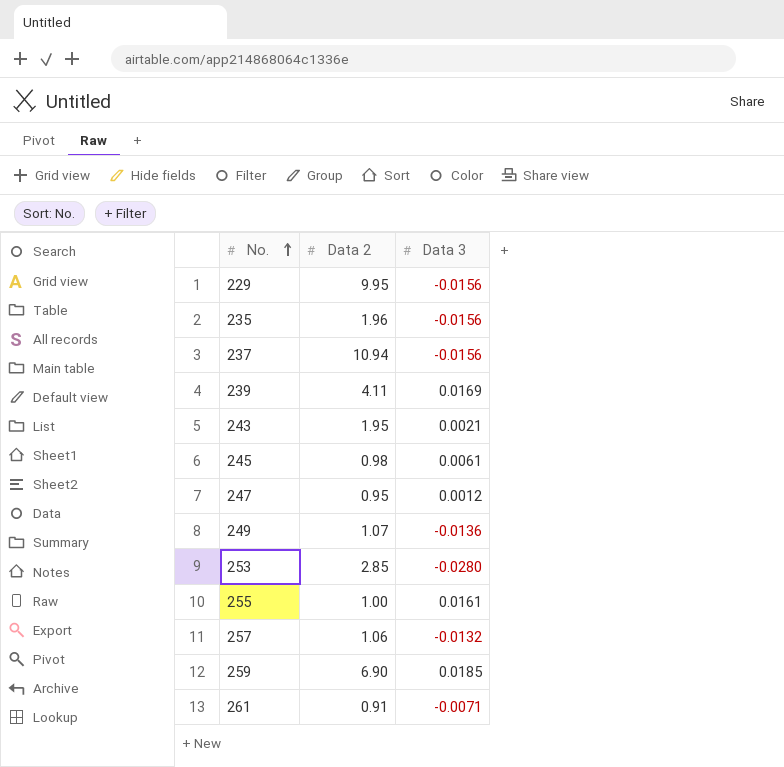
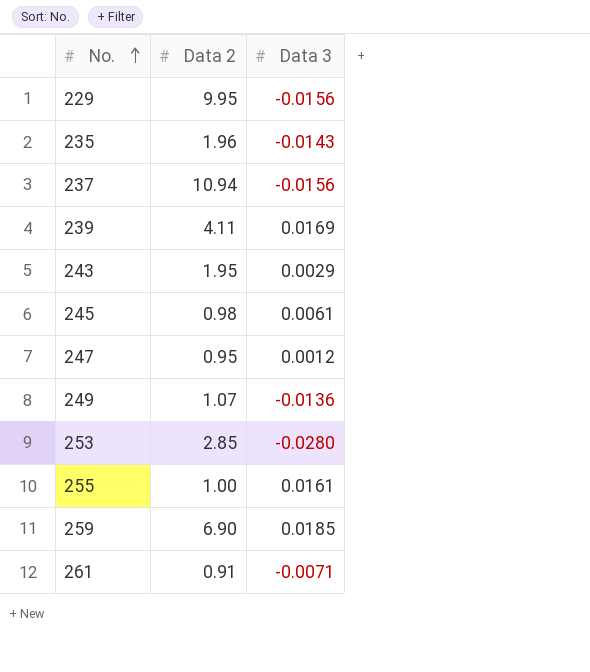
row 257: 1.06 | -0.0132 -> none
235 | Data 3: -0.0156 -> -0.0143
243 | Data 3: 0.0021 -> 0.0029

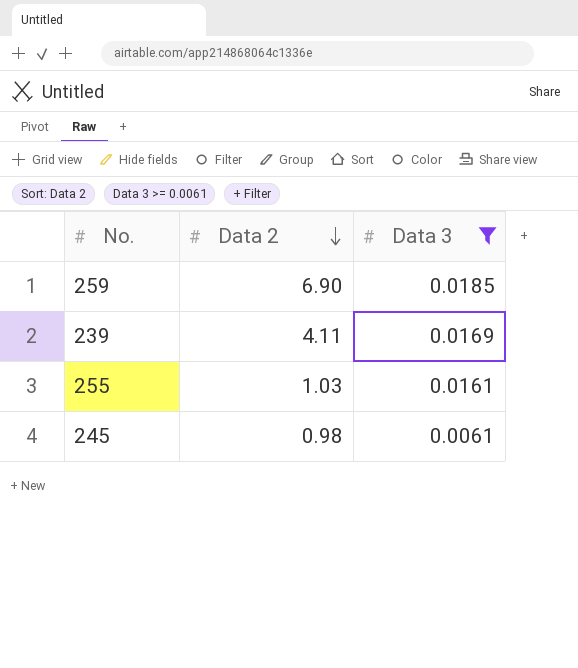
filter: none -> Data 3 >= 0.0061
row order: No. ascending -> Data 2 descending
255 | Data 2: 1.00 -> 1.03

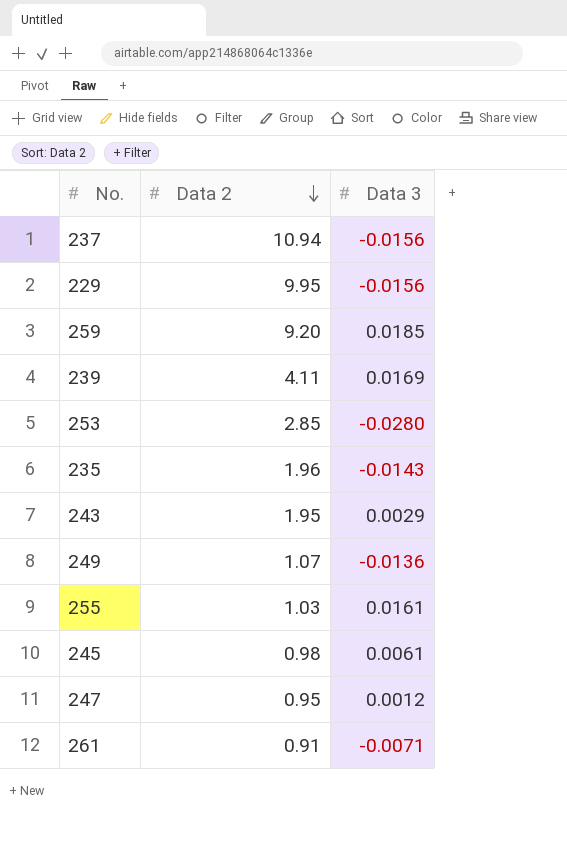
filter: Data 3 >= 0.0061 -> none
259 | Data 2: 6.90 -> 9.20

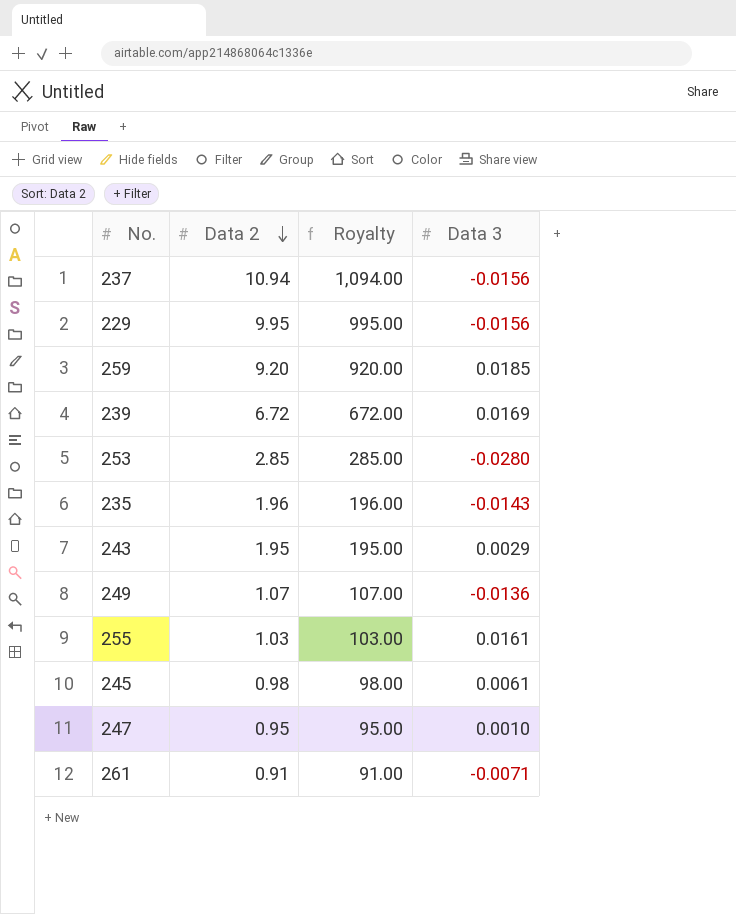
column Royalty | formula: none -> [Data 2] * 100
239 | Data 2: 4.11 -> 6.72
247 | Data 3: 0.0012 -> 0.0010

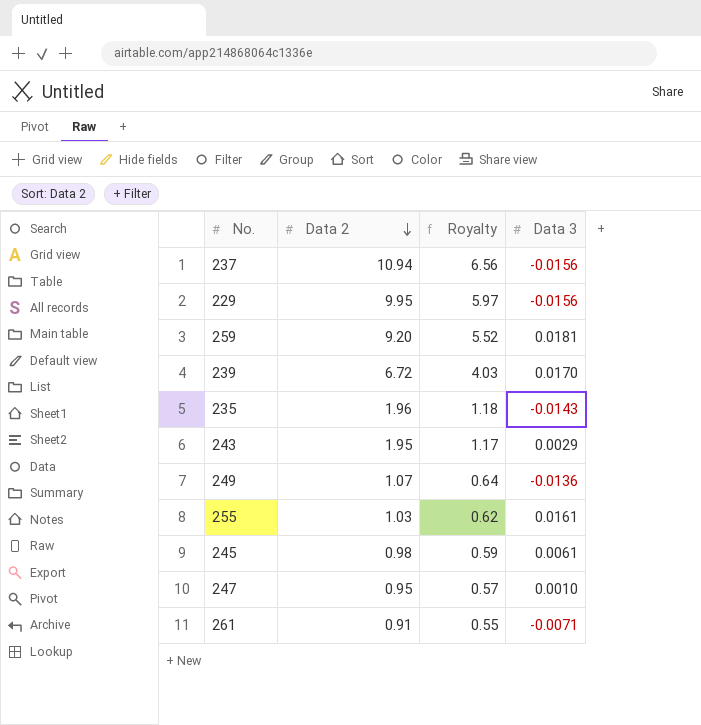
column Royalty | formula: [Data 2] * 100 -> [Data 2] * 0.6
row 253: 2.85 | 285.00 | -0.0280 -> none
259 | Data 3: 0.0185 -> 0.0181
239 | Data 3: 0.0169 -> 0.0170

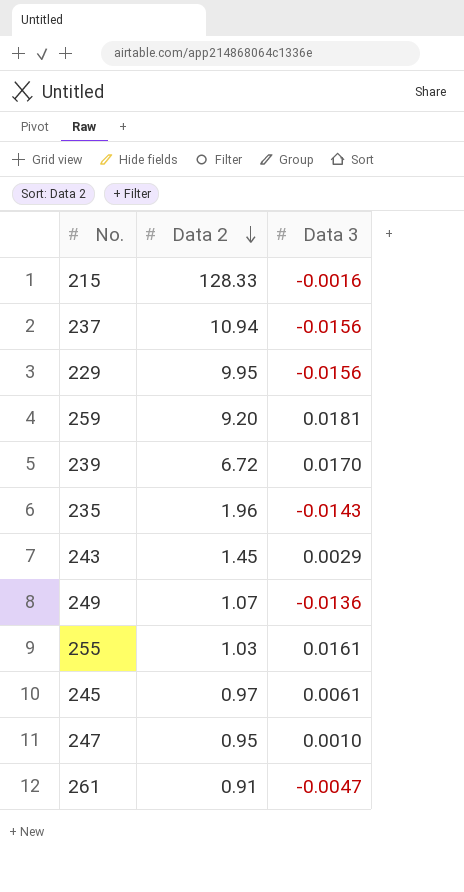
column Royalty | formula: [Data 2] * 0.6 -> none
row 215: none -> 128.33 | -0.0016
243 | Data 2: 1.95 -> 1.45
245 | Data 2: 0.98 -> 0.97
261 | Data 3: -0.0071 -> -0.0047

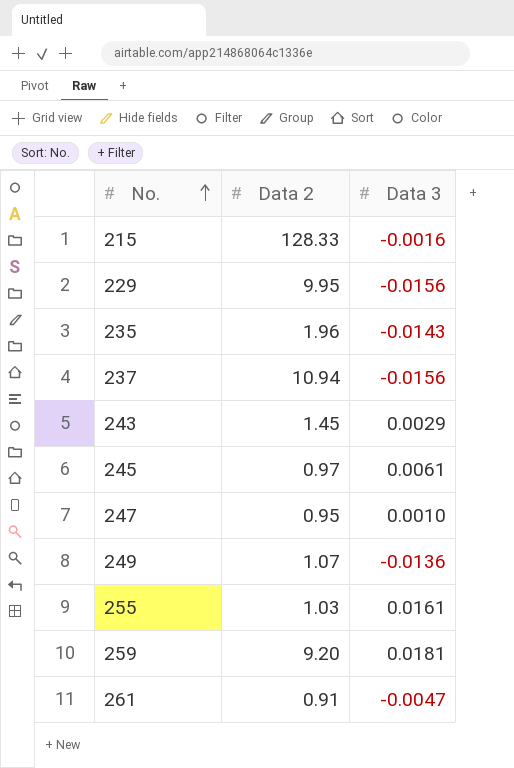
row order: Data 2 descending -> No. ascending
row 239: 6.72 | 0.0170 -> none

